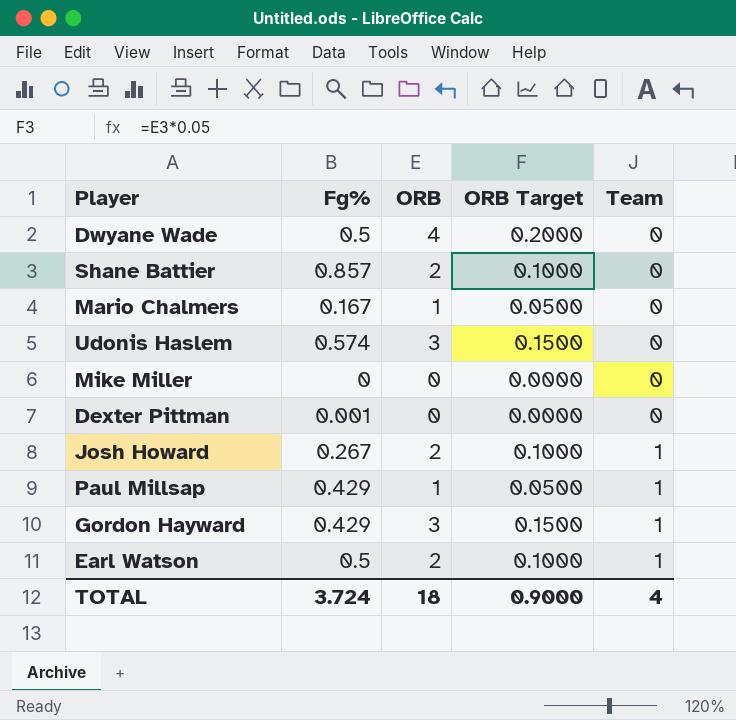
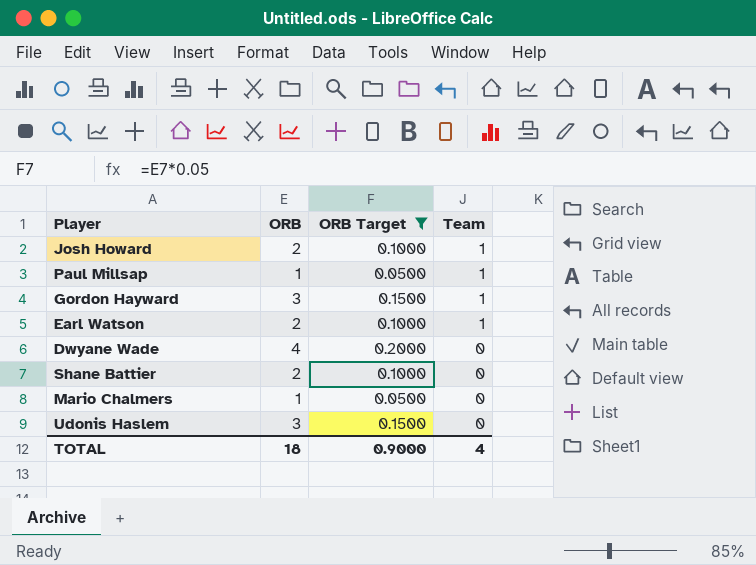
filter: none -> ORB Target != 0.0000
row order: Team ascending -> Team descending
column Fg% | position: 2 -> none

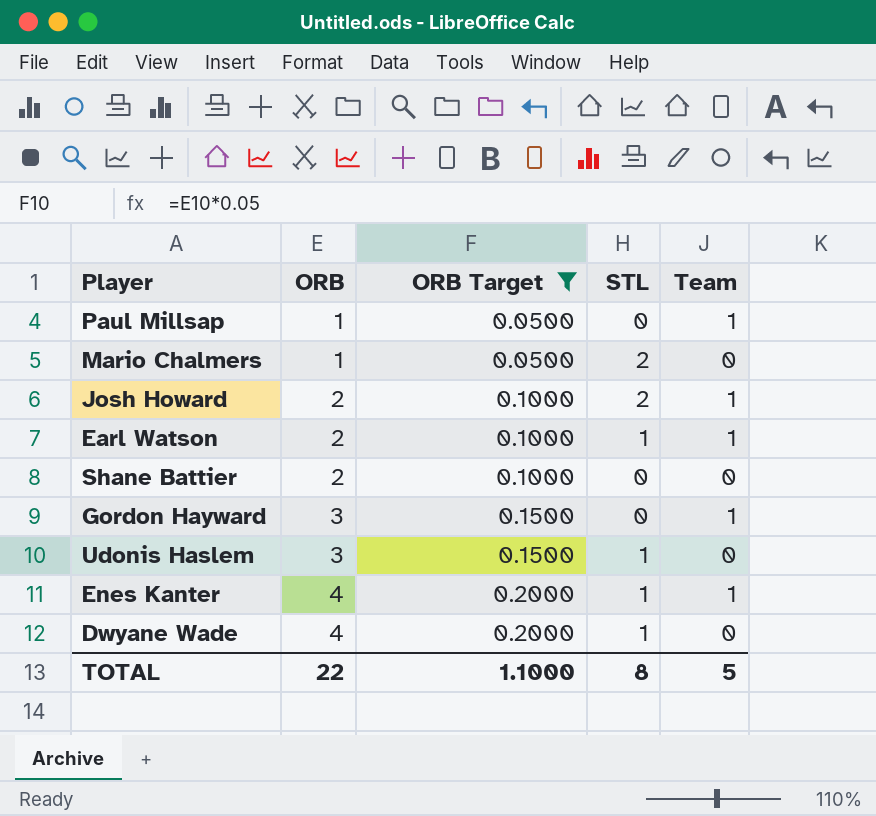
row order: Team descending -> ORB ascending
column STL | position: none -> 4
row Enes Kanter: none -> 4 | 0.2000 | 1 | 1
TOTAL | ORB: 18 -> 22
TOTAL | ORB Target: 0.9000 -> 1.1000
TOTAL | Team: 4 -> 5

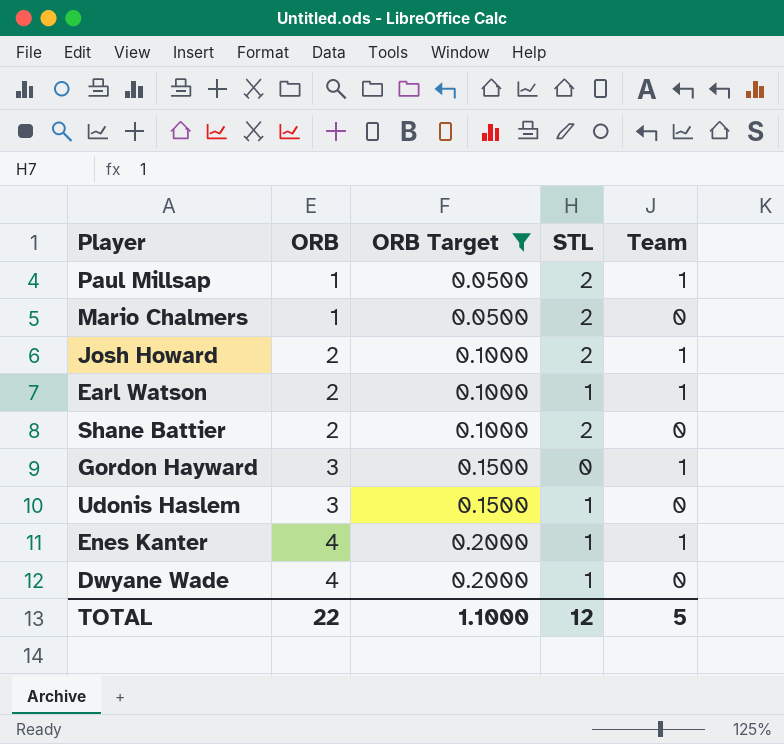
Paul Millsap | STL: 0 -> 2
Shane Battier | STL: 0 -> 2
TOTAL | STL: 8 -> 12

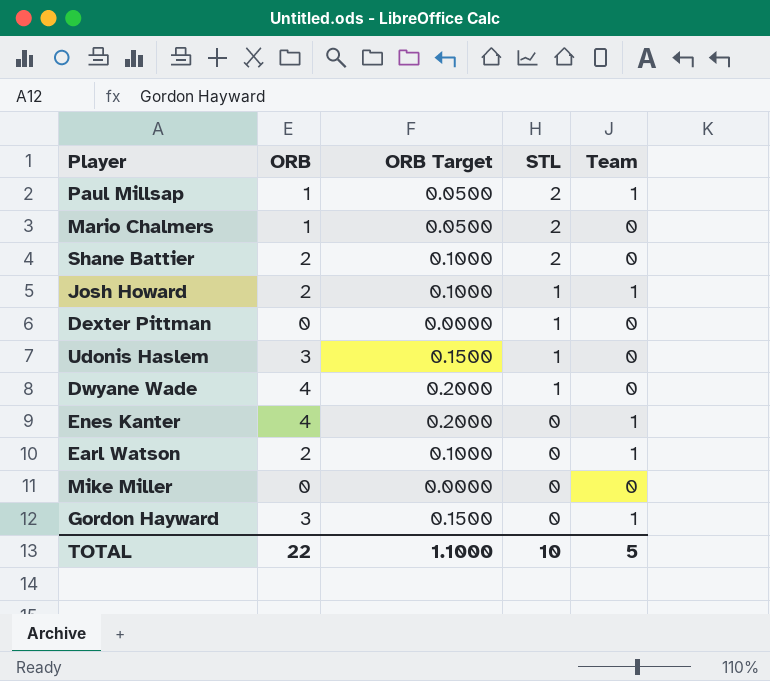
filter: ORB Target != 0.0000 -> none
row order: ORB ascending -> STL descending
Josh Howard | STL: 2 -> 1
Enes Kanter | STL: 1 -> 0
Earl Watson | STL: 1 -> 0
TOTAL | STL: 12 -> 10

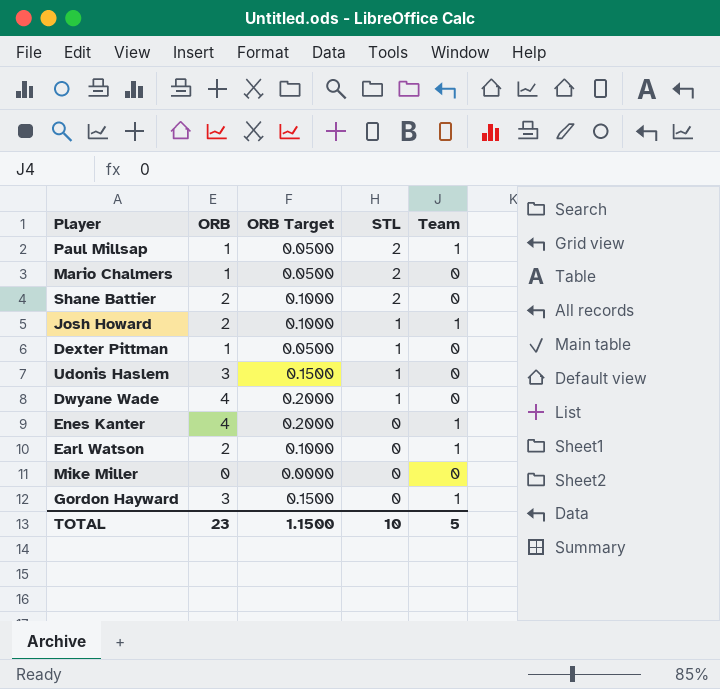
Dexter Pittman | ORB: 0 -> 1
Dexter Pittman | ORB Target: 0.0000 -> 0.0500
TOTAL | ORB: 22 -> 23
TOTAL | ORB Target: 1.1000 -> 1.1500

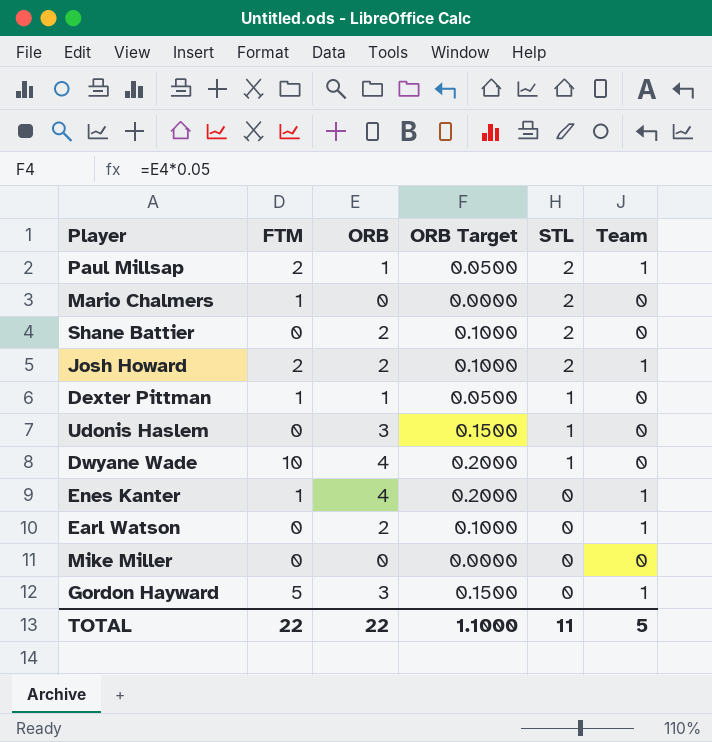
column FTM | position: none -> 2
Mario Chalmers | ORB: 1 -> 0
Mario Chalmers | ORB Target: 0.0500 -> 0.0000
Josh Howard | STL: 1 -> 2
TOTAL | ORB: 23 -> 22
TOTAL | ORB Target: 1.1500 -> 1.1000
TOTAL | STL: 10 -> 11

